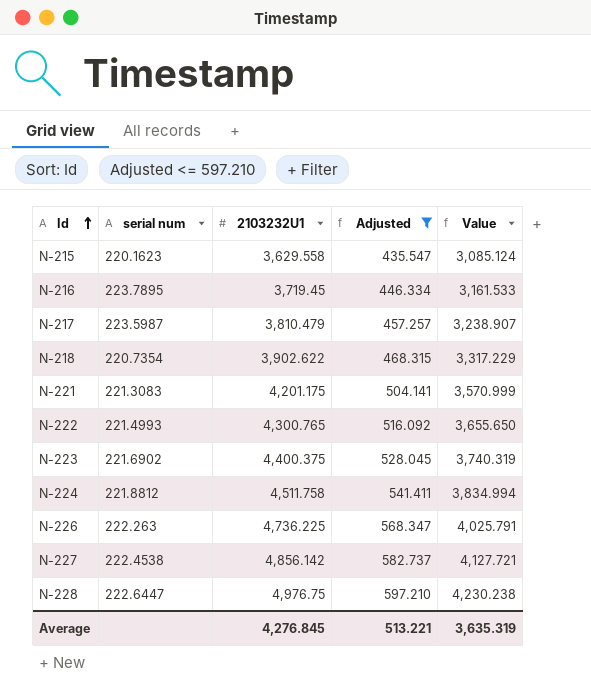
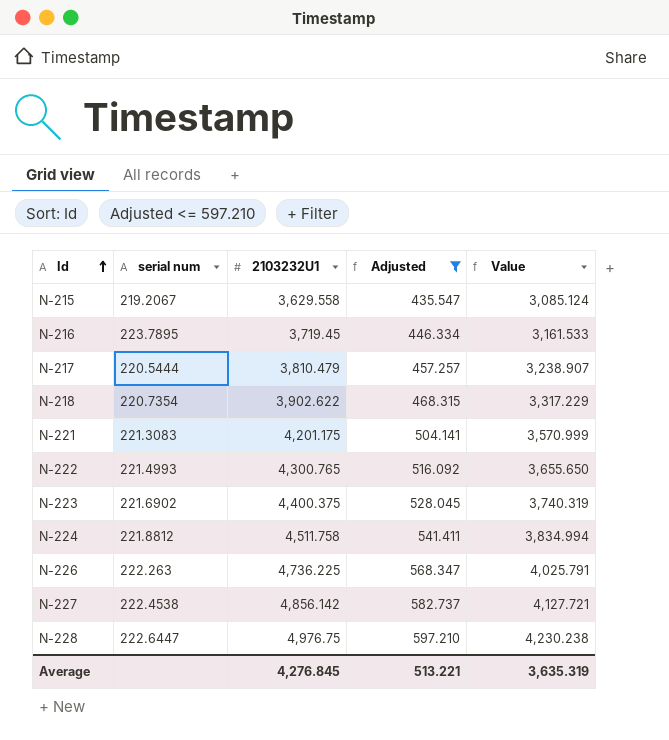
N-215 | serial num: 220.1623 -> 219.2067
N-217 | serial num: 223.5987 -> 220.5444

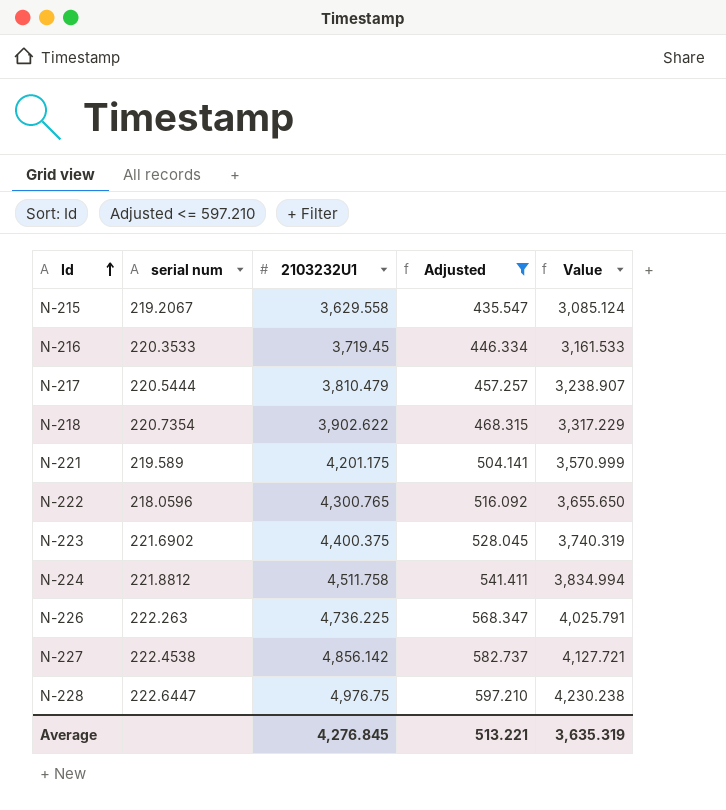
N-216 | serial num: 223.7895 -> 220.3533
N-221 | serial num: 221.3083 -> 219.589
N-222 | serial num: 221.4993 -> 218.0596

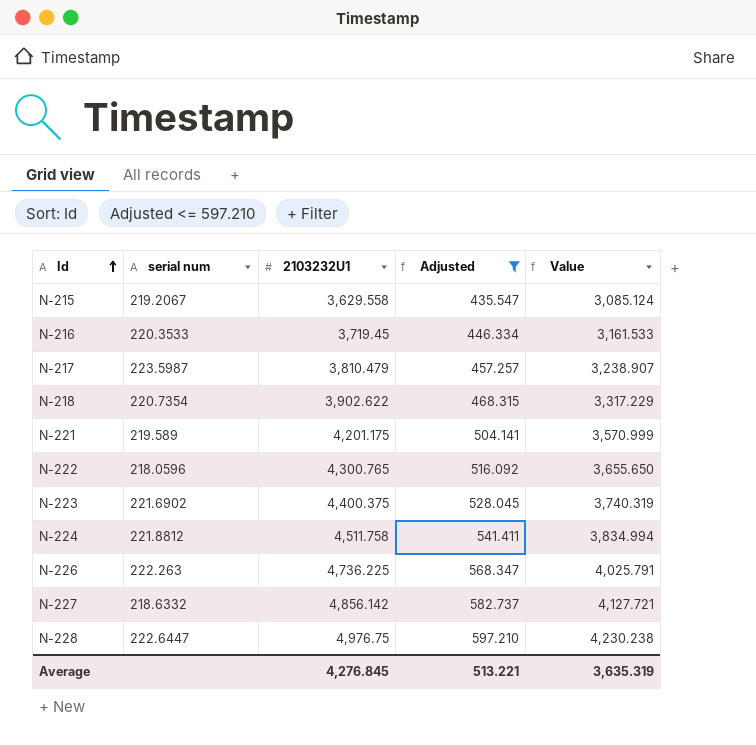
N-217 | serial num: 220.5444 -> 223.5987
N-227 | serial num: 222.4538 -> 218.6332

